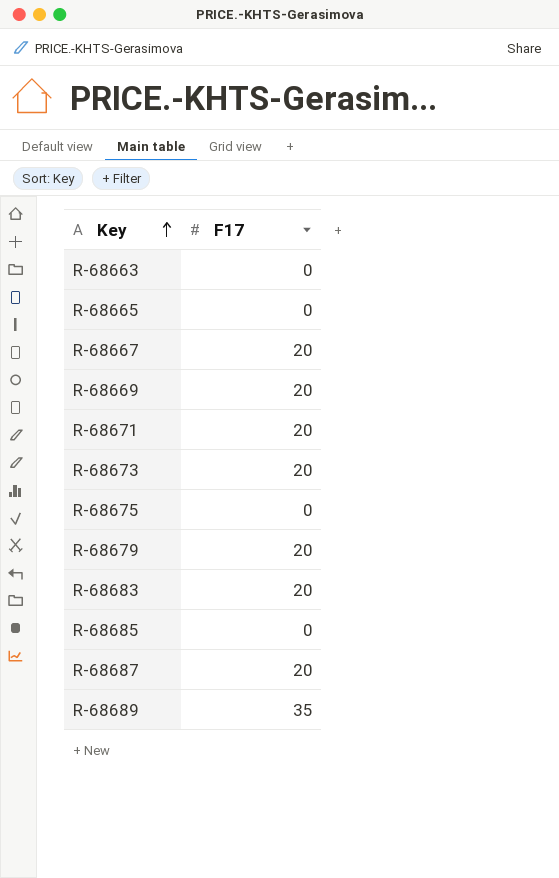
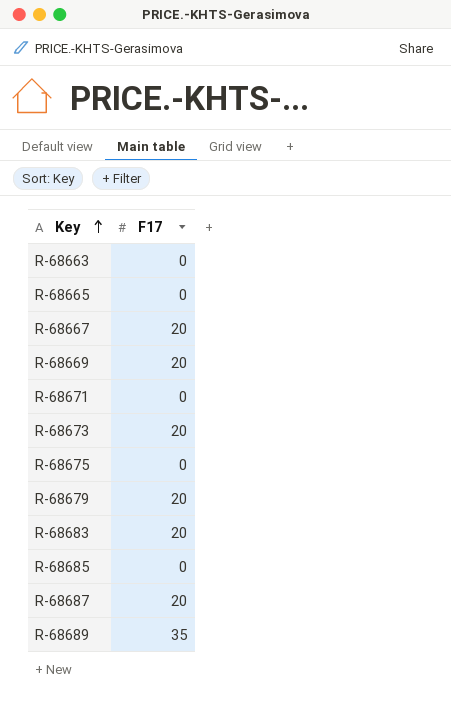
R-68671 | F17: 20 -> 0

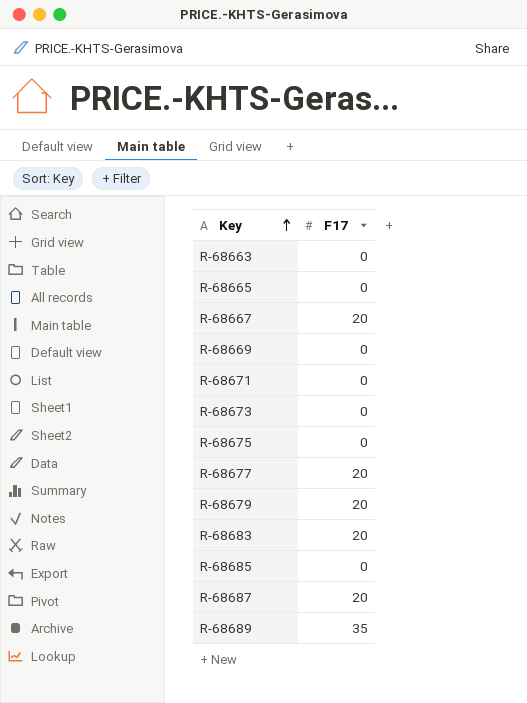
R-68669 | F17: 20 -> 0
R-68673 | F17: 20 -> 0
row R-68677: none -> 20

